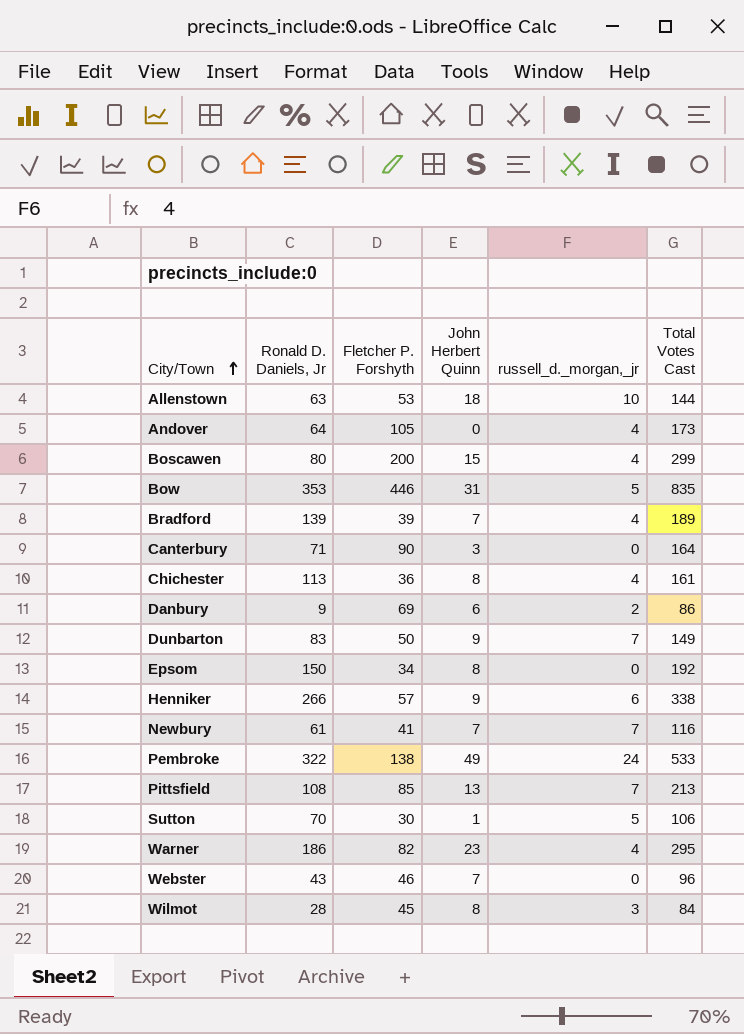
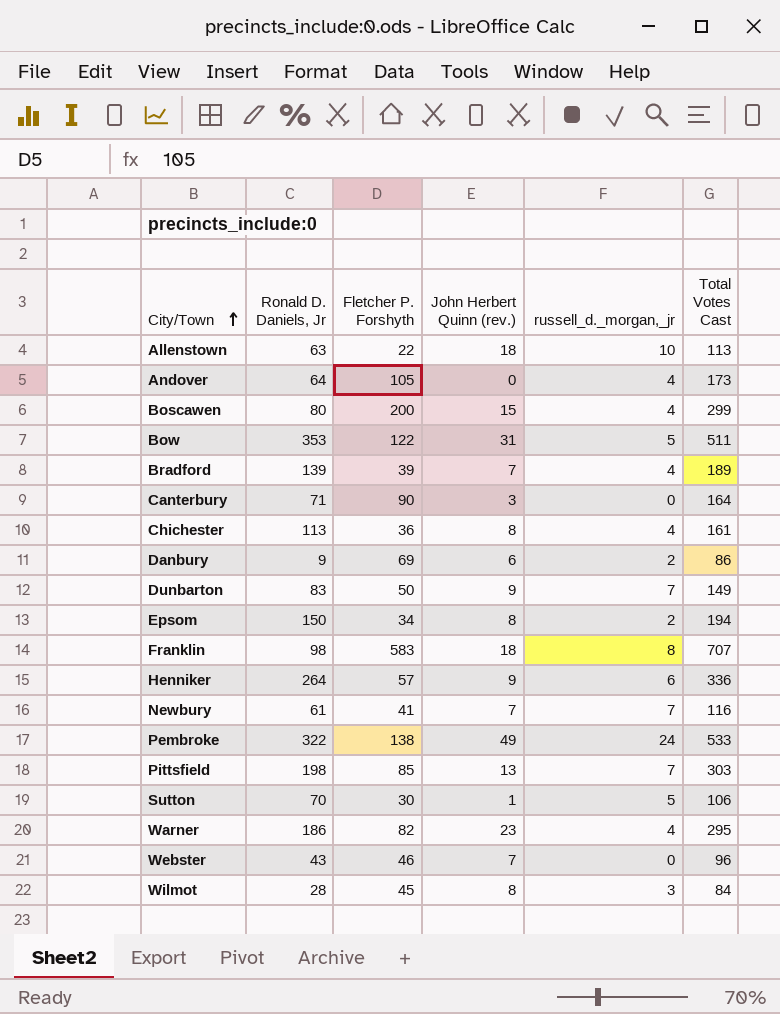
column name: John Herbert Quinn -> John Herbert Quinn (rev.)
Allenstown | Fletcher P. Forshyth: 53 -> 22
Allenstown | Total Votes Cast: 144 -> 113
Bow | Fletcher P. Forshyth: 446 -> 122
Bow | Total Votes Cast: 835 -> 511
Epsom | russell_d._morgan,_jr: 0 -> 2
Epsom | Total Votes Cast: 192 -> 194
row Franklin: none -> 98 | 583 | 18 | 8 | 707
Henniker | Ronald D. Daniels, Jr: 266 -> 264
Henniker | Total Votes Cast: 338 -> 336
Pittsfield | Ronald D. Daniels, Jr: 108 -> 198
Pittsfield | Total Votes Cast: 213 -> 303

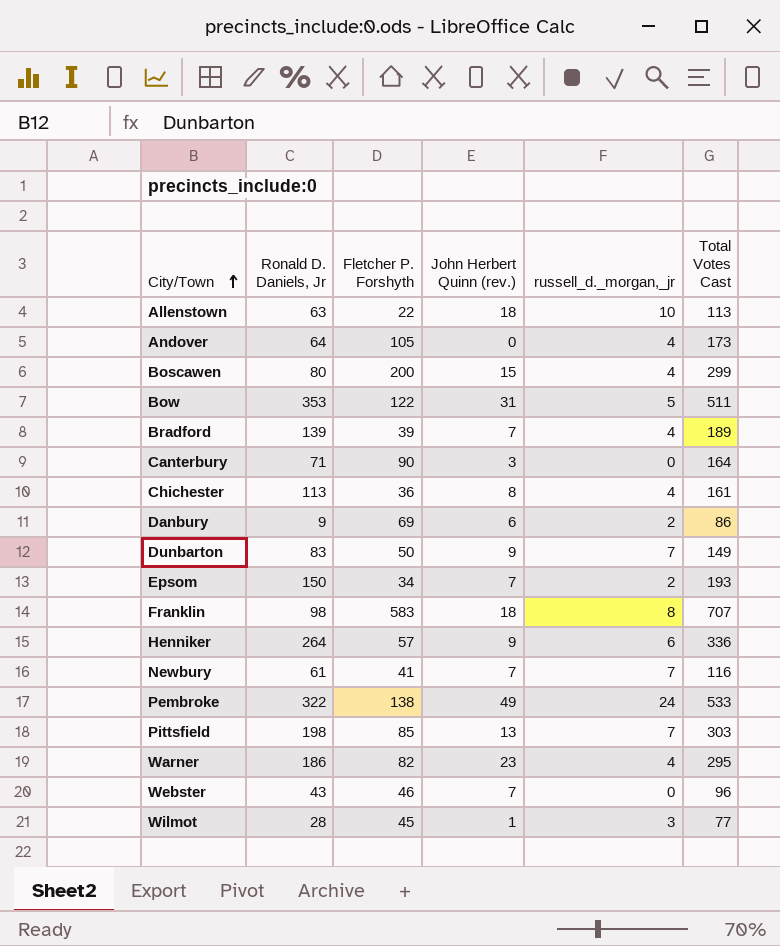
row Sutton: 70 | 30 | 1 | 5 | 106 -> none
Epsom | John Herbert Quinn (rev.): 8 -> 7
Epsom | Total Votes Cast: 194 -> 193
Wilmot | John Herbert Quinn (rev.): 8 -> 1
Wilmot | Total Votes Cast: 84 -> 77

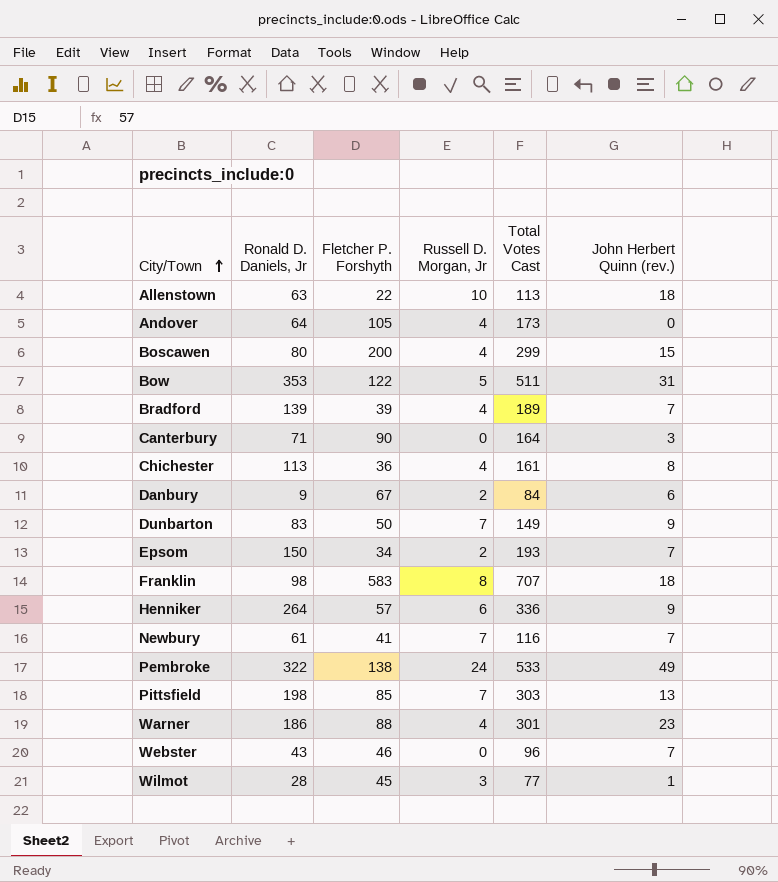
column name: russell_d._morgan,_jr -> Russell D. Morgan, Jr
column John Herbert Quinn (rev.) | position: 4 -> 6
Danbury | Fletcher P. Forshyth: 69 -> 67
Danbury | Total Votes Cast: 86 -> 84
Warner | Fletcher P. Forshyth: 82 -> 88
Warner | Total Votes Cast: 295 -> 301

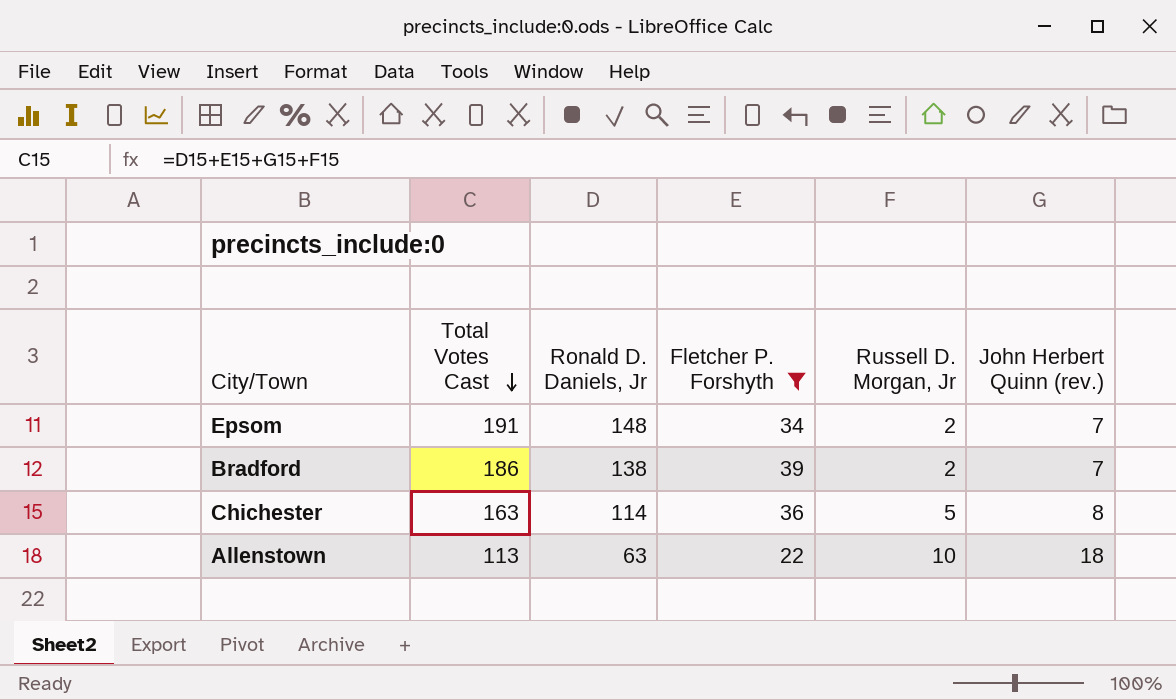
filter: none -> Fletcher P. Forshyth <= 39
row order: City/Town ascending -> Total Votes Cast descending
column Total Votes Cast | position: 5 -> 2
Epsom | Total Votes Cast: 193 -> 191
Epsom | Ronald D. Daniels, Jr: 150 -> 148
Bradford | Total Votes Cast: 189 -> 186
Bradford | Ronald D. Daniels, Jr: 139 -> 138
Bradford | Russell D. Morgan, Jr: 4 -> 2
Chichester | Total Votes Cast: 161 -> 163
Chichester | Ronald D. Daniels, Jr: 113 -> 114
Chichester | Russell D. Morgan, Jr: 4 -> 5

